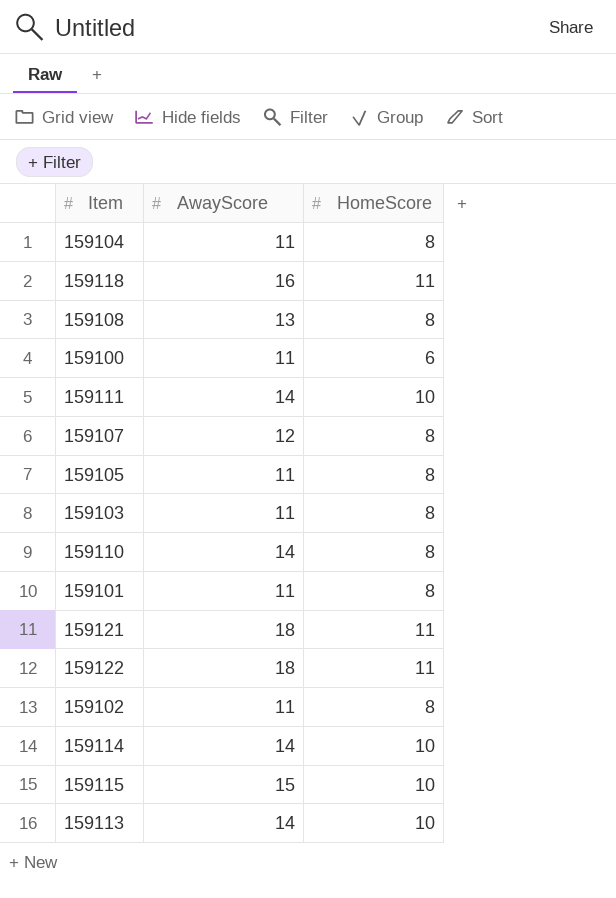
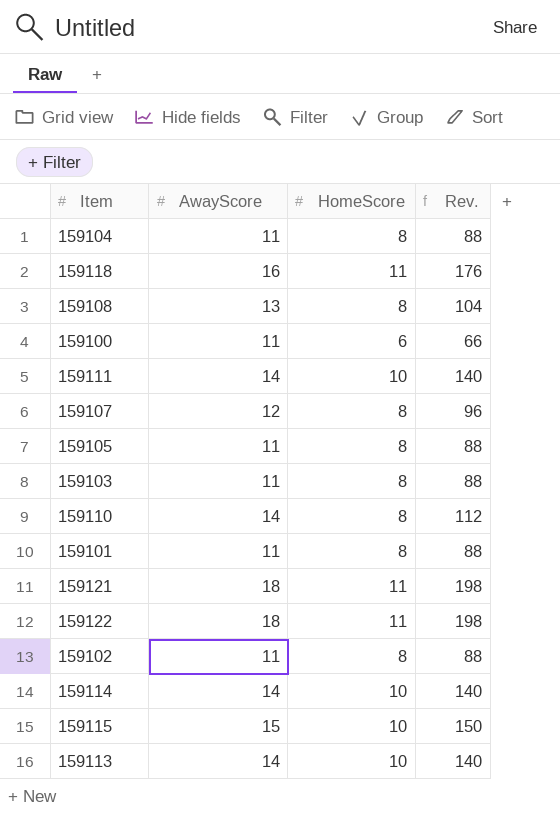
column Rev. | formula: none -> [AwayScore] * [HomeScore]

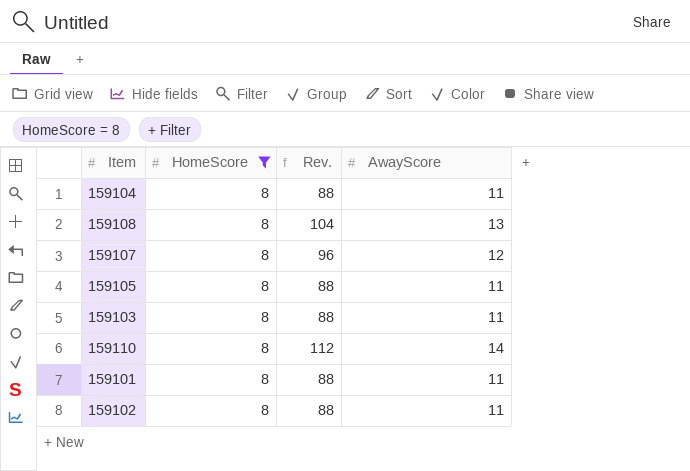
filter: none -> HomeScore = 8
column AwayScore | position: 2 -> 4

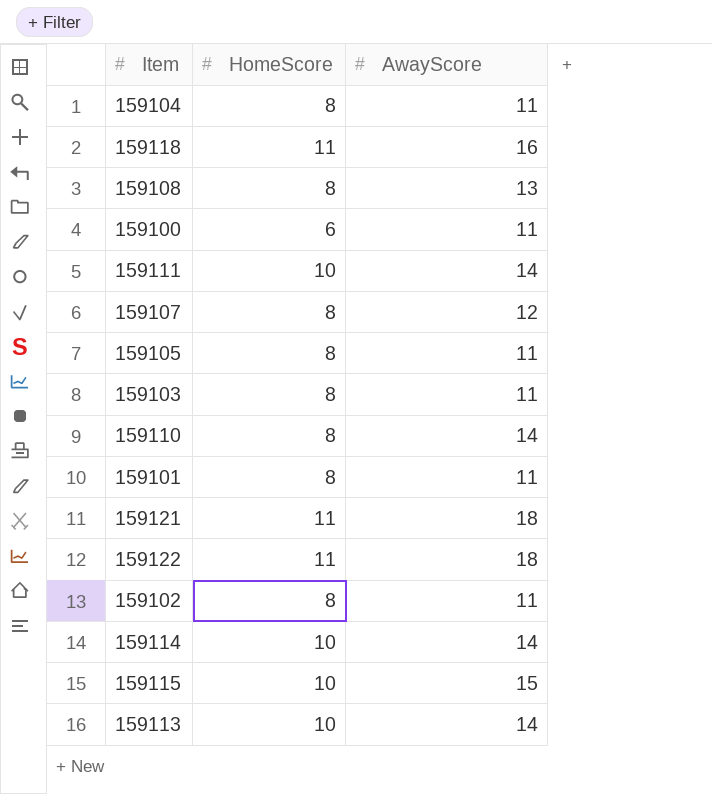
filter: HomeScore = 8 -> none
column Rev. | formula: [HomeScore] * [AwayScore] -> none

